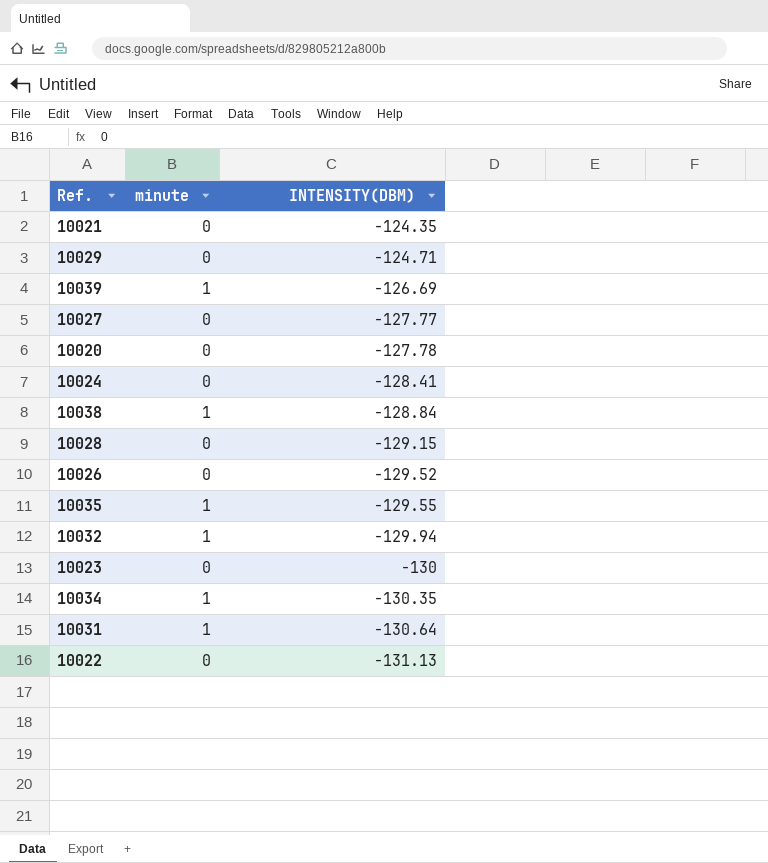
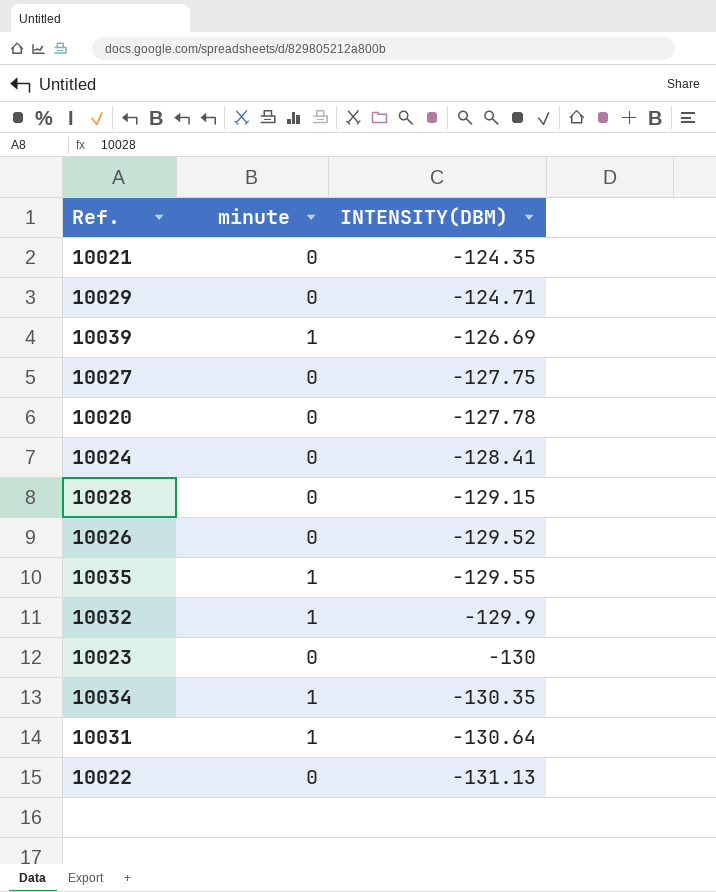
row 10038: 1 | -128.84 -> none
10027 | INTENSITY(DBM): -127.77 -> -127.75
10032 | INTENSITY(DBM): -129.94 -> -129.9

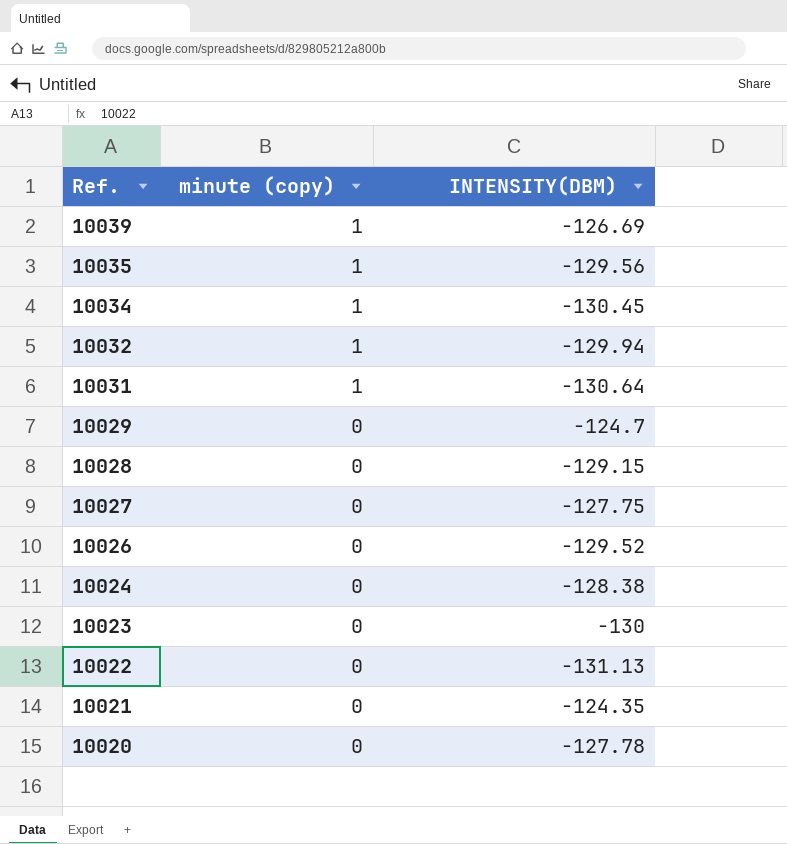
row order: INTENSITY(DBM) descending -> Ref. descending
column name: minute -> minute (copy)
10035 | INTENSITY(DBM): -129.55 -> -129.56
10034 | INTENSITY(DBM): -130.35 -> -130.45
10032 | INTENSITY(DBM): -129.9 -> -129.94
10029 | INTENSITY(DBM): -124.71 -> -124.7
10024 | INTENSITY(DBM): -128.41 -> -128.38

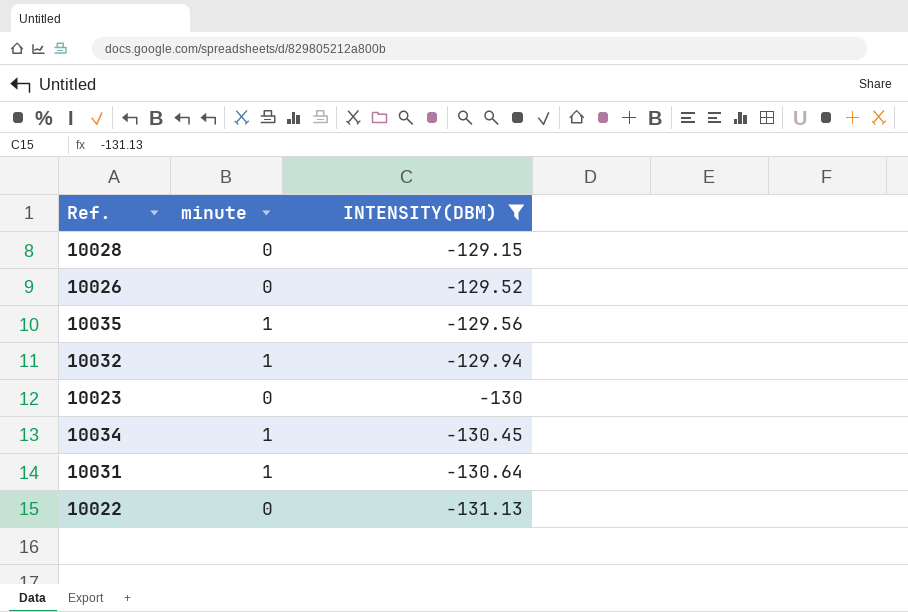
filter: none -> INTENSITY(DBM) <= -129.15
row order: Ref. descending -> INTENSITY(DBM) descending
column name: minute (copy) -> minute

